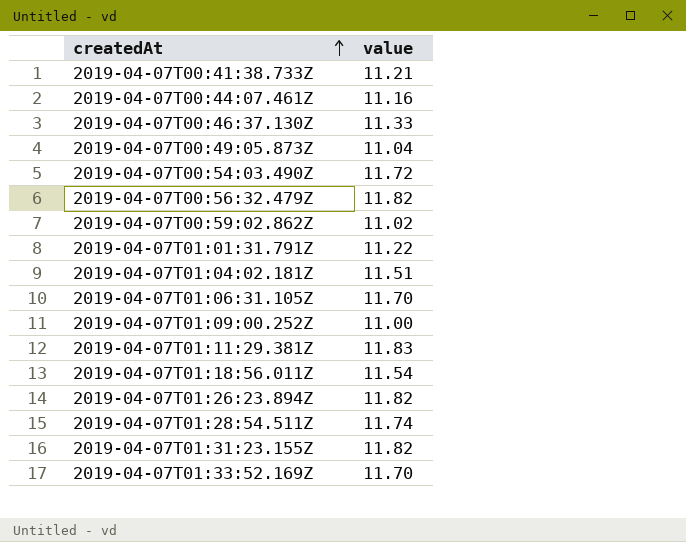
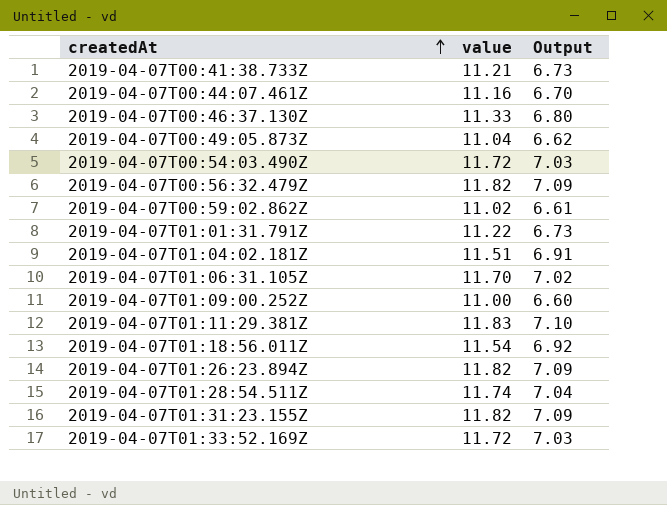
column Output | formula: none -> [value] * 0.6
2019-04-07T01:33:52.169Z | value: 11.70 -> 11.72

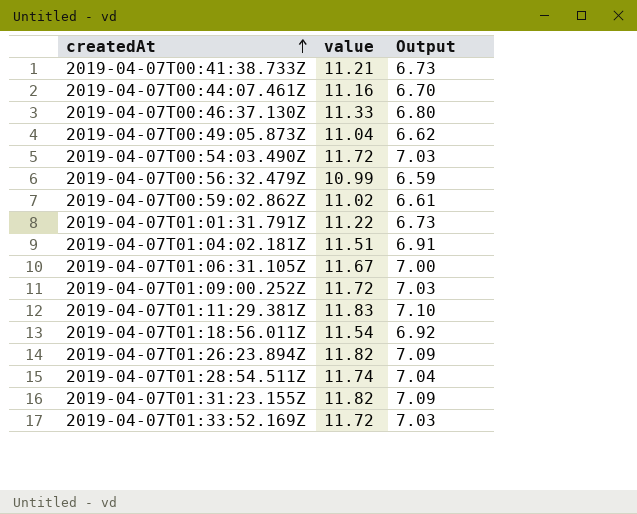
2019-04-07T00:56:32.479Z | value: 11.82 -> 10.99
2019-04-07T00:56:32.479Z | Output: 7.09 -> 6.59
2019-04-07T01:06:31.105Z | value: 11.70 -> 11.67
2019-04-07T01:06:31.105Z | Output: 7.02 -> 7.00
2019-04-07T01:09:00.252Z | value: 11.00 -> 11.72
2019-04-07T01:09:00.252Z | Output: 6.60 -> 7.03

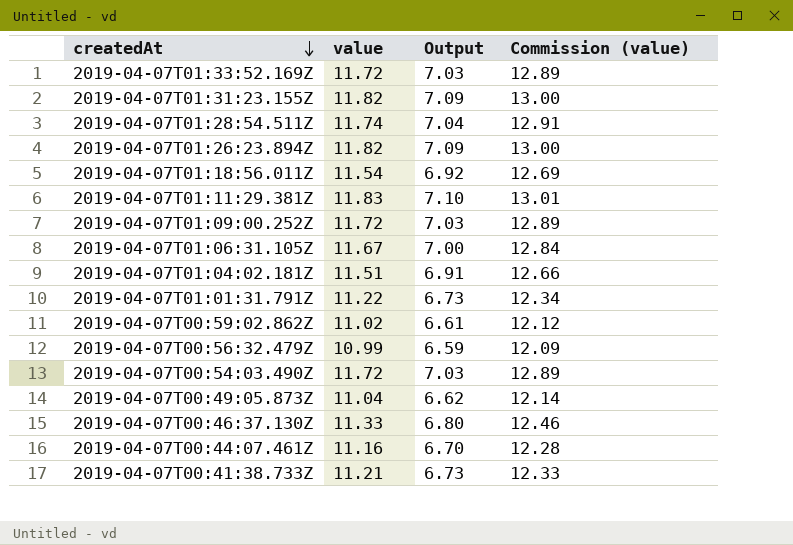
row order: createdAt ascending -> createdAt descending
column Commission (value) | formula: none -> [value] * 1.1

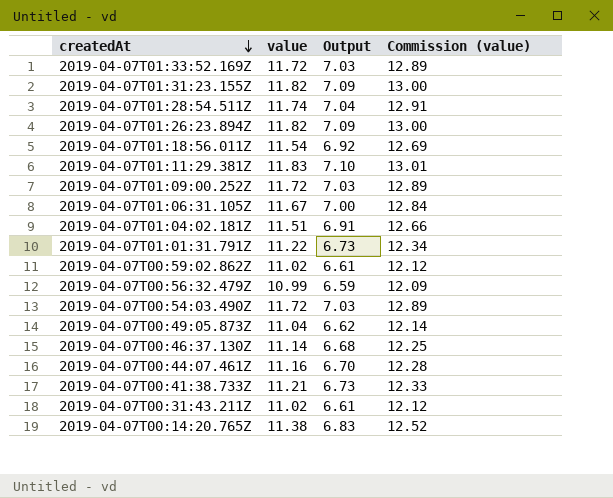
2019-04-07T00:46:37.130Z | value: 11.33 -> 11.14
2019-04-07T00:46:37.130Z | Output: 6.80 -> 6.68
2019-04-07T00:46:37.130Z | Commission (value): 12.46 -> 12.25
row 2019-04-07T00:31:43.211Z: none -> 11.02 | 6.61 | 12.12
row 2019-04-07T00:14:20.765Z: none -> 11.38 | 6.83 | 12.52

